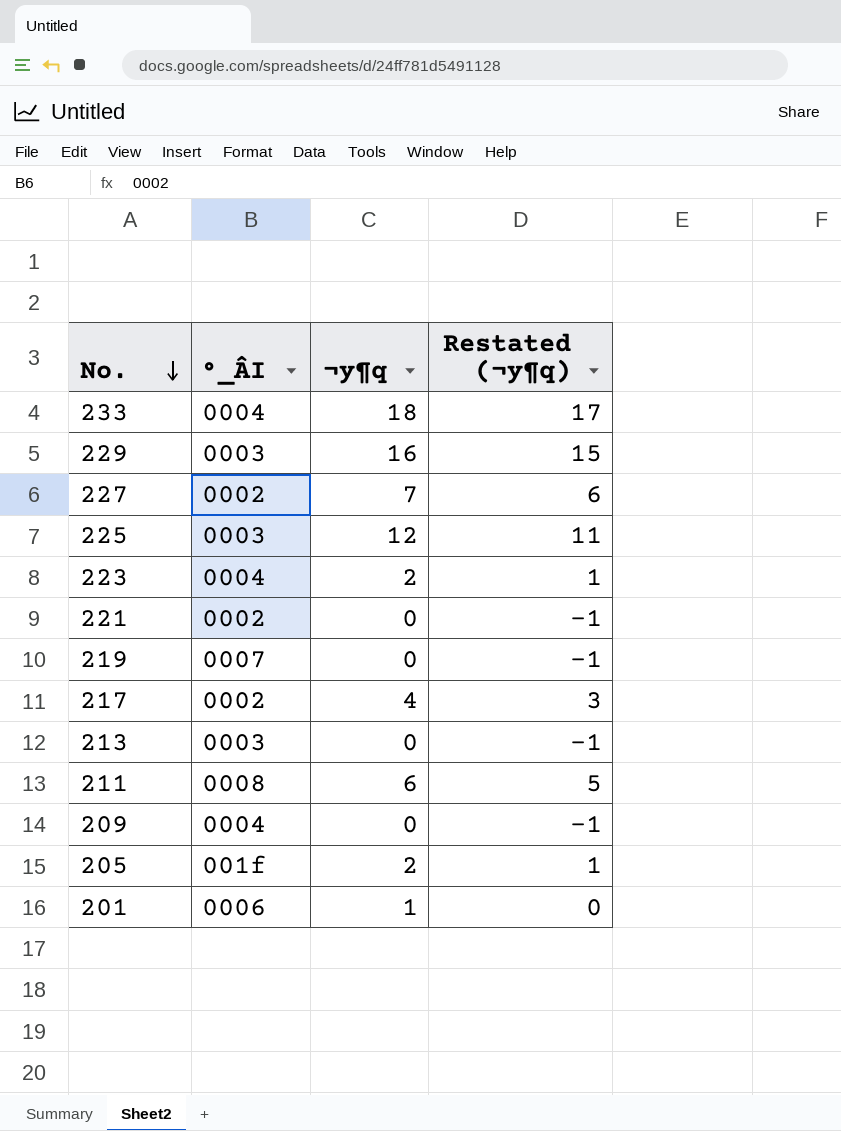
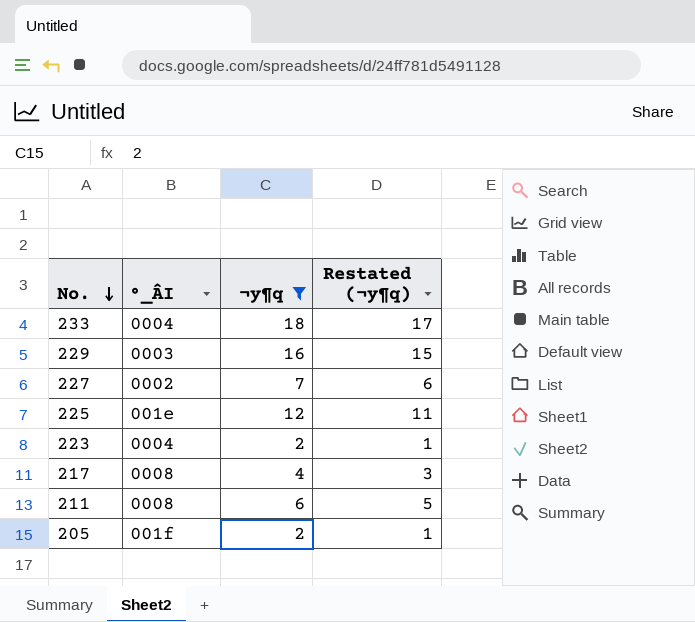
filter: none -> ¬y¶q >= 2
225 | °_ÂI: 0003 -> 001e
217 | °_ÂI: 0002 -> 0008

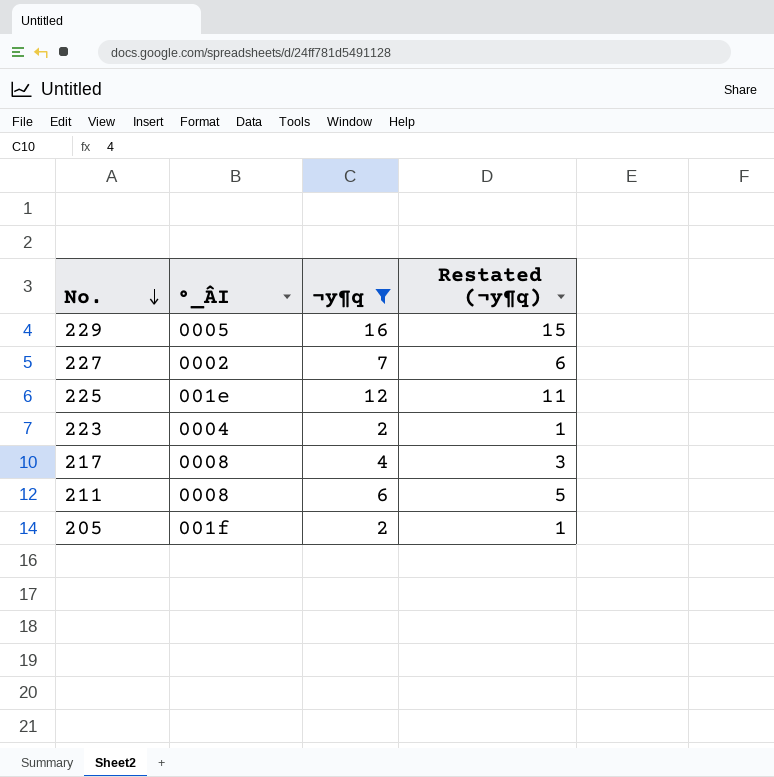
row 233: 0004 | 18 | 17 -> none
229 | °_ÂI: 0003 -> 0005

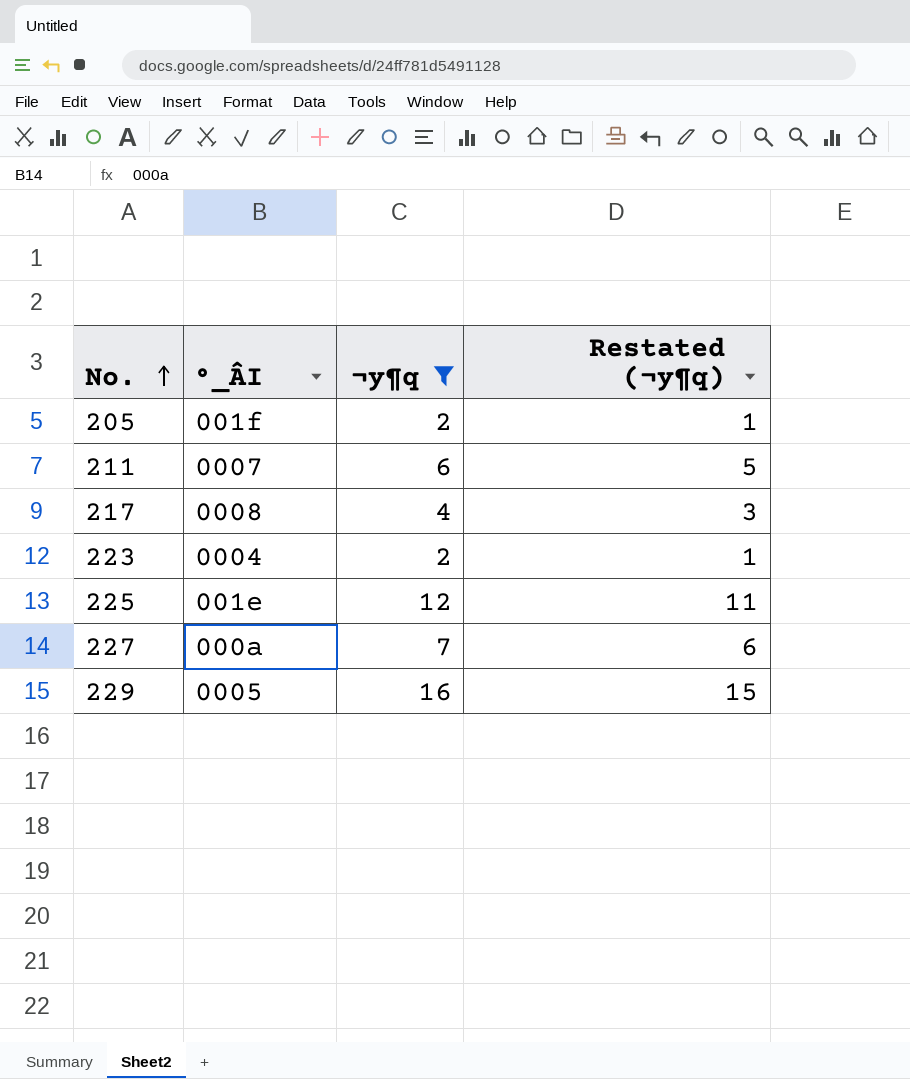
row order: No. descending -> No. ascending
211 | °_ÂI: 0008 -> 0007
227 | °_ÂI: 0002 -> 000a

